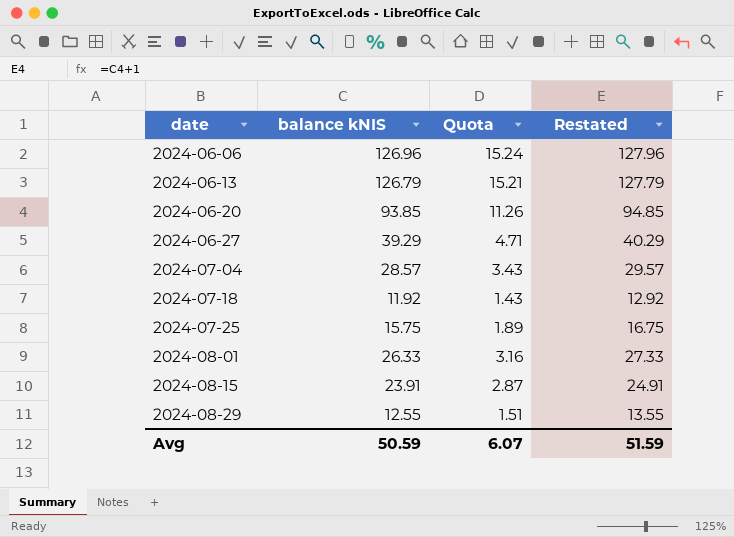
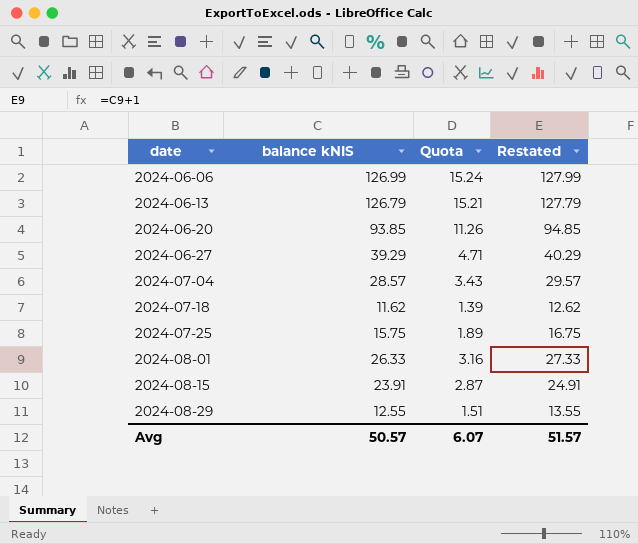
2024-06-06 | balance kNIS: 126.96 -> 126.99
2024-06-06 | Restated: 127.96 -> 127.99
2024-07-18 | balance kNIS: 11.92 -> 11.62
2024-07-18 | Quota: 1.43 -> 1.39
2024-07-18 | Restated: 12.92 -> 12.62
Avg | balance kNIS: 50.59 -> 50.57
Avg | Restated: 51.59 -> 51.57

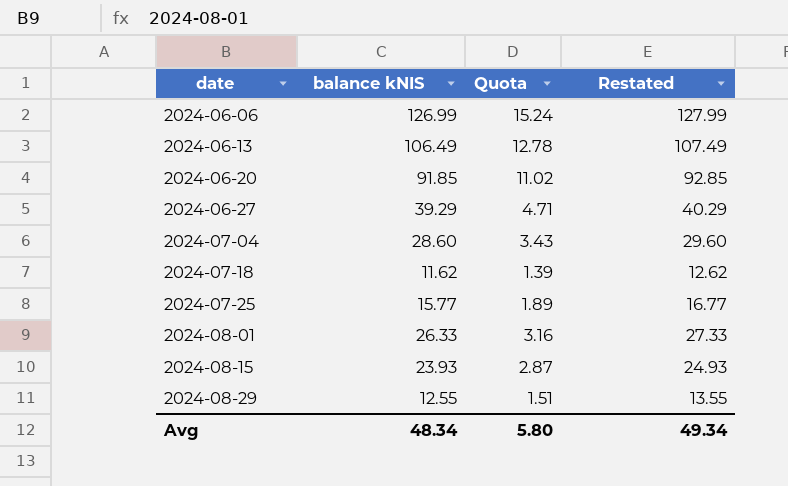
2024-06-13 | balance kNIS: 126.79 -> 106.49
2024-06-13 | Quota: 15.21 -> 12.78
2024-06-13 | Restated: 127.79 -> 107.49
2024-06-20 | balance kNIS: 93.85 -> 91.85
2024-06-20 | Quota: 11.26 -> 11.02
2024-06-20 | Restated: 94.85 -> 92.85
2024-07-04 | balance kNIS: 28.57 -> 28.60
2024-07-04 | Restated: 29.57 -> 29.60
2024-07-25 | balance kNIS: 15.75 -> 15.77
2024-07-25 | Restated: 16.75 -> 16.77
2024-08-15 | balance kNIS: 23.91 -> 23.93
2024-08-15 | Restated: 24.91 -> 24.93
Avg | balance kNIS: 50.57 -> 48.34
Avg | Quota: 6.07 -> 5.80
Avg | Restated: 51.57 -> 49.34

